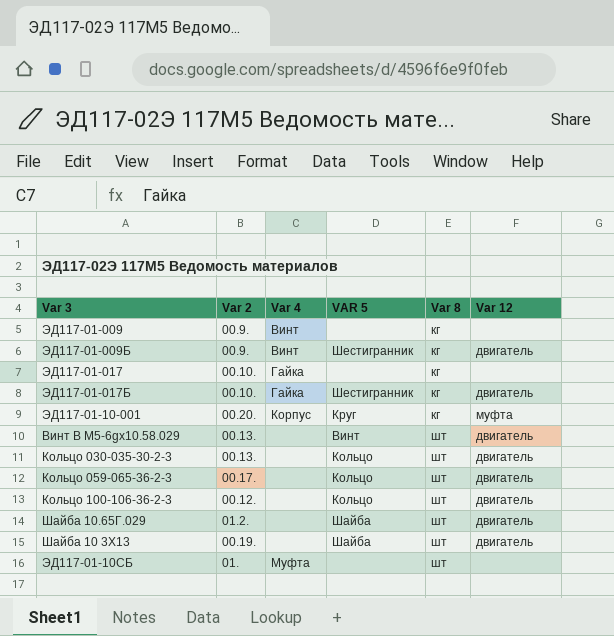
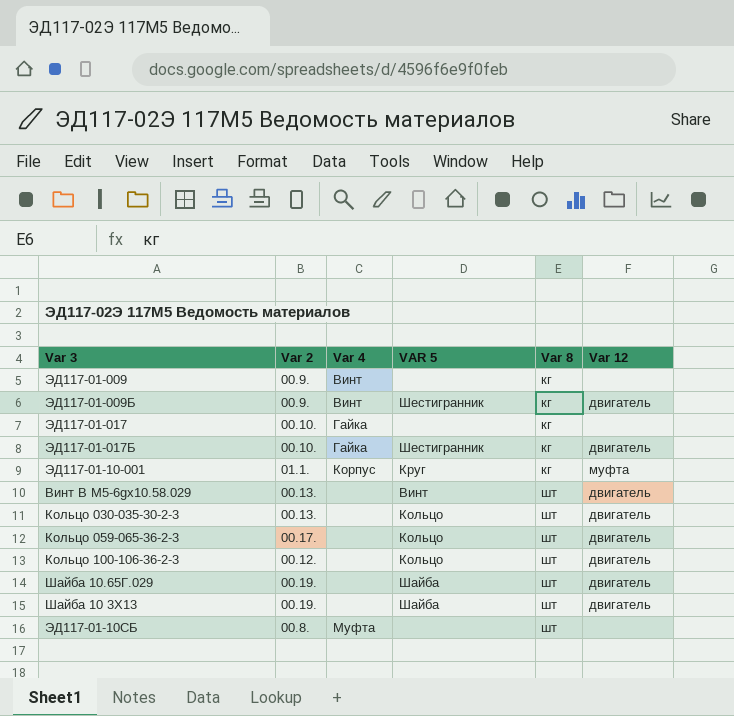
ЭД117-01-10-001 | Var 2: 00.20. -> 01.1.
Шайба 10.65Г.029 | Var 2: 01.2. -> 00.19.
ЭД117-01-10СБ | Var 2: 01. -> 00.8.

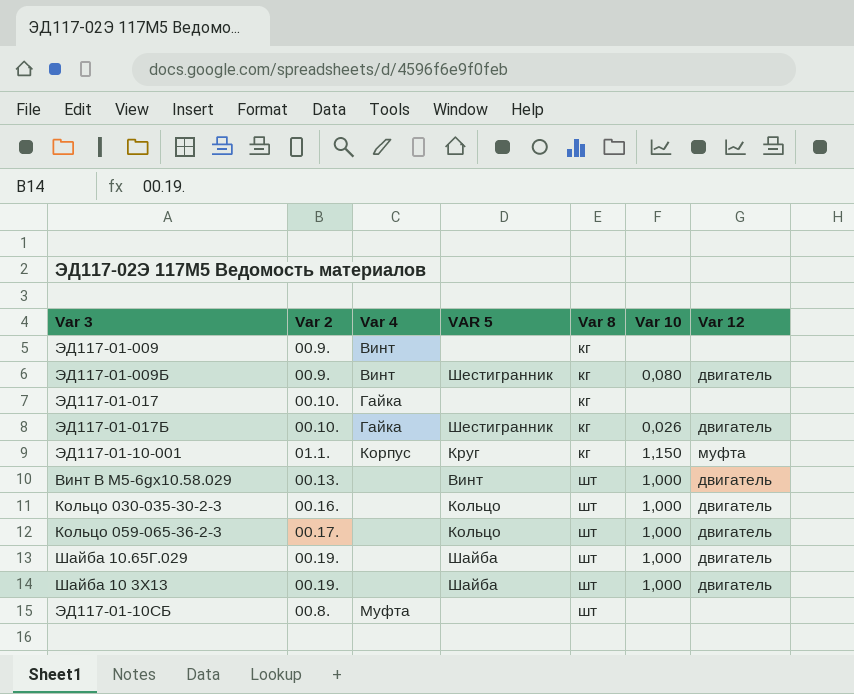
column Var 10 | position: none -> 6
row Кольцо 100-106-36-2-3: 00.12. | none | Кольцо | шт | двигатель -> none
Кольцо 030-035-30-2-3 | Var 2: 00.13. -> 00.16.

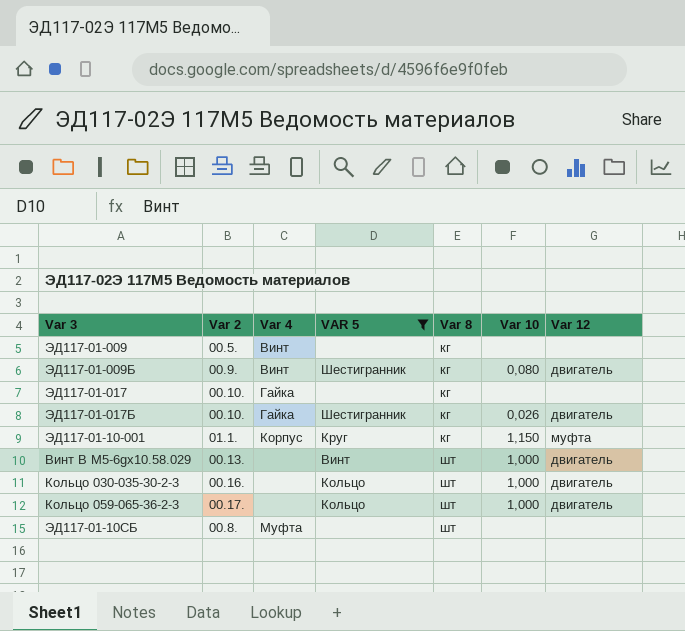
filter: none -> VAR 5 != Шайба
ЭД117-01-009 | Var 2: 00.9. -> 00.5.

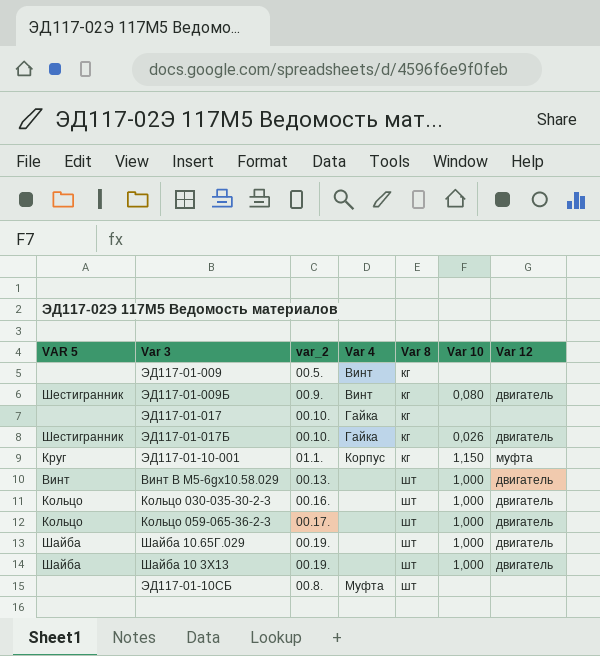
filter: VAR 5 != Шайба -> none
column VAR 5 | position: 4 -> 1
column name: Var 2 -> var_2

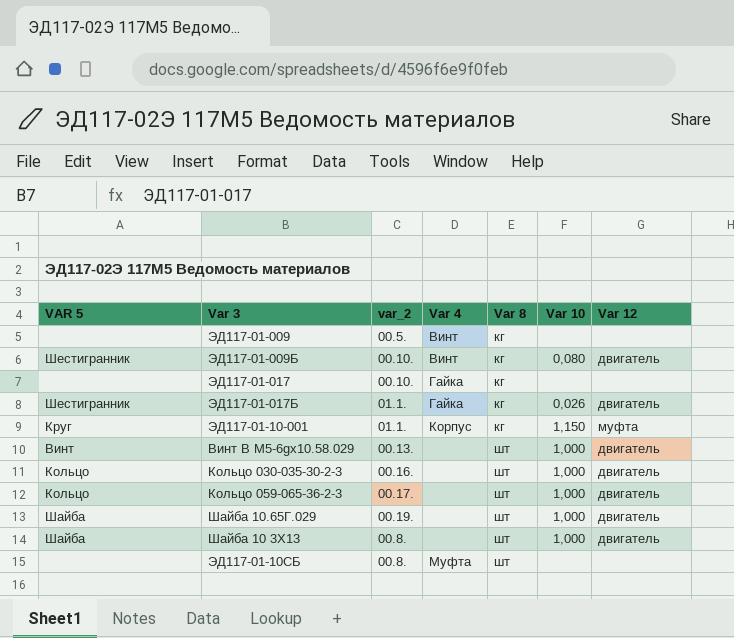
ЭД117-01-009Б | var_2: 00.9. -> 00.10.
ЭД117-01-017Б | var_2: 00.10. -> 01.1.
Шайба 10 3Х13 | var_2: 00.19. -> 00.8.

